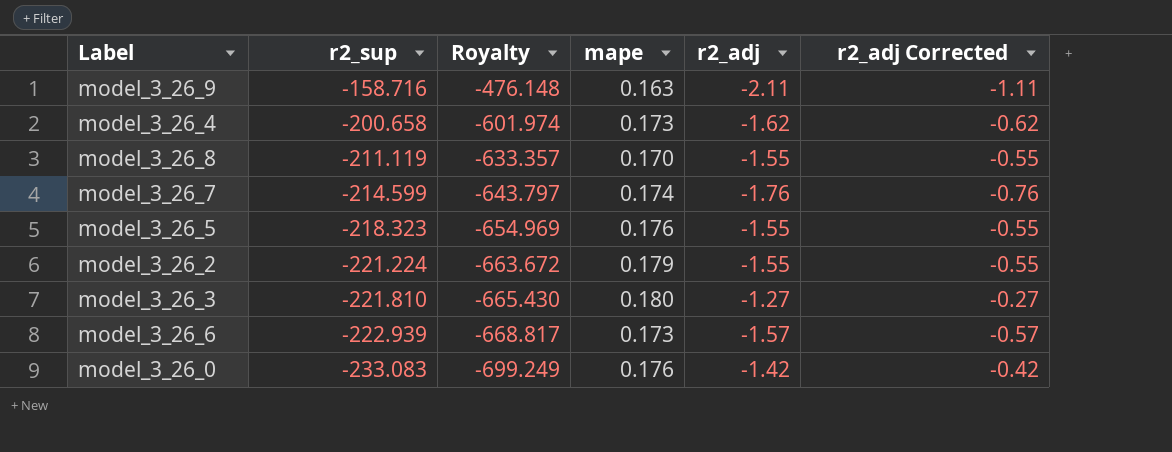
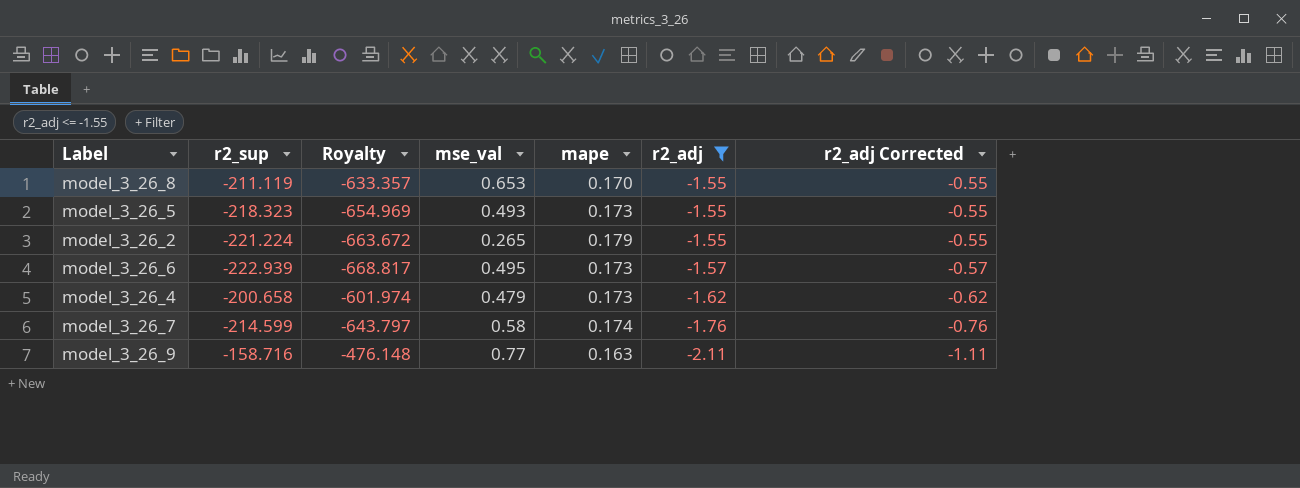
filter: none -> r2_adj <= -1.55
row order: r2_sup descending -> r2_adj descending
column mse_val | position: none -> 4
model_3_26_5 | mape: 0.176 -> 0.173

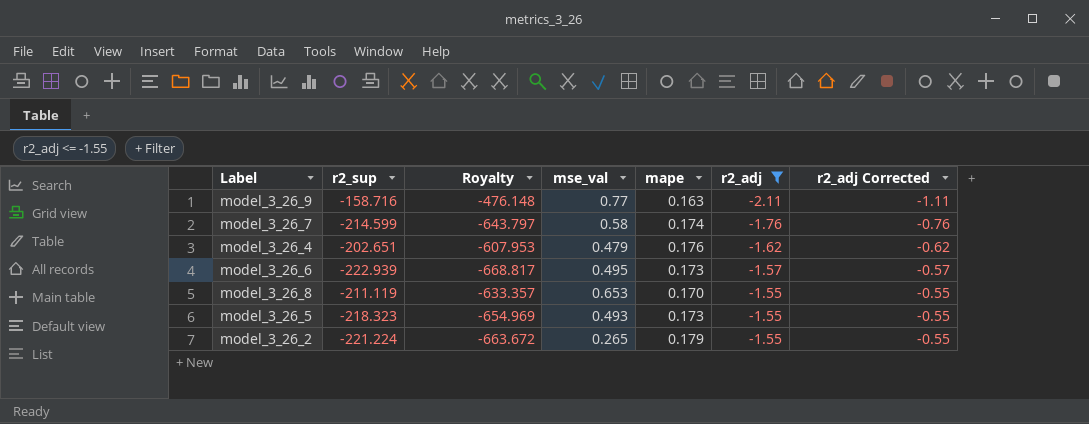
row order: r2_adj descending -> r2_adj ascending
model_3_26_4 | r2_sup: -200.658 -> -202.651
model_3_26_4 | Royalty: -601.974 -> -607.953
model_3_26_4 | mape: 0.173 -> 0.176

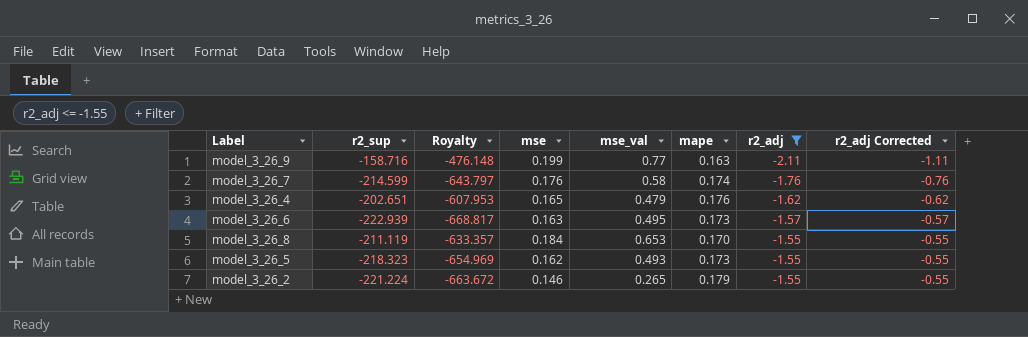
column mse | position: none -> 4

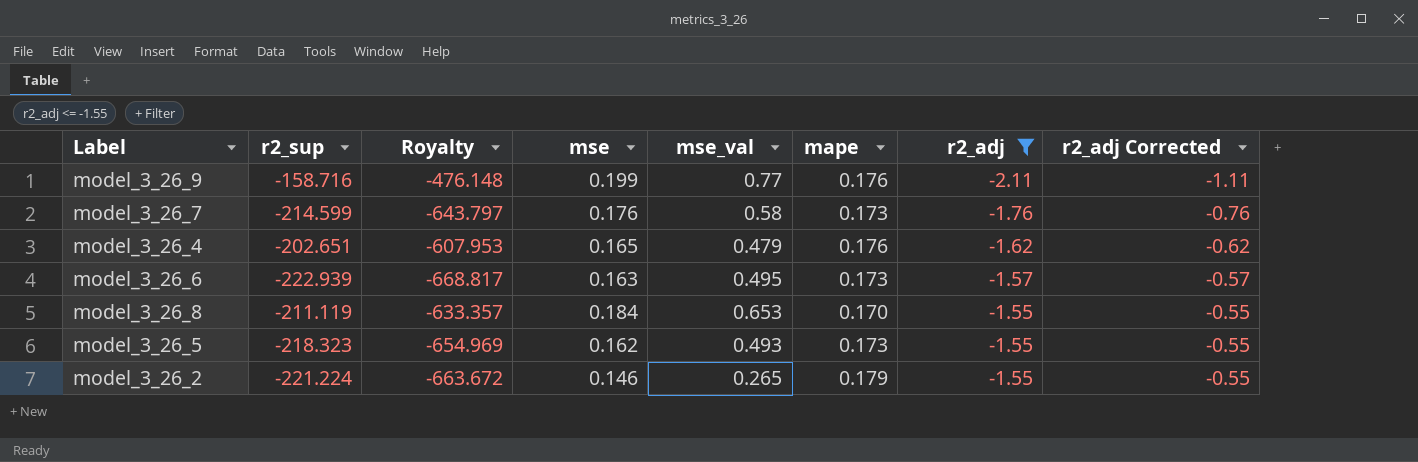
model_3_26_9 | mape: 0.163 -> 0.176
model_3_26_7 | mape: 0.174 -> 0.173

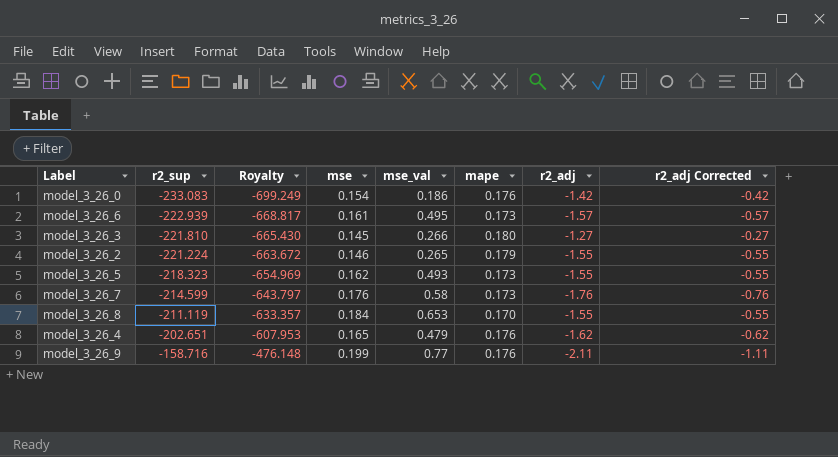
filter: r2_adj <= -1.55 -> none
row order: r2_adj ascending -> r2_sup ascending
model_3_26_6 | mse: 0.163 -> 0.161

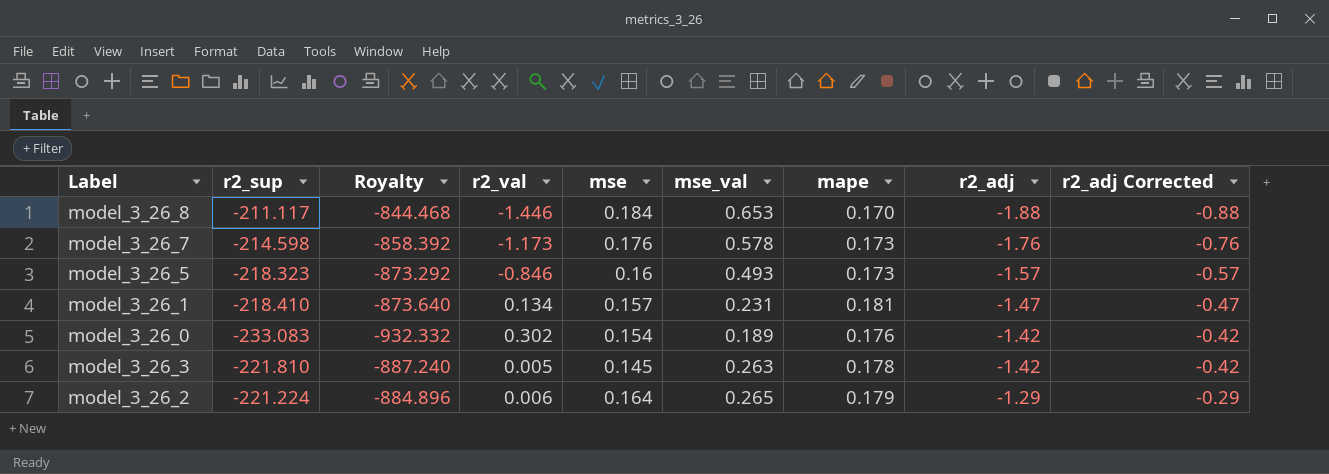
row order: r2_sup ascending -> r2_adj ascending
column Royalty | formula: [r2_sup] * 3 -> [r2_sup] * 4
column r2_val | position: none -> 4
row model_3_26_6: -222.939 | -668.817 | 0.161 | 0.495 | 0.173 | -1.57 | -0.57 -> none
row model_3_26_4: -202.651 | -607.953 | 0.165 | 0.479 | 0.176 | -1.62 | -0.62 -> none
row model_3_26_9: -158.716 | -476.148 | 0.199 | 0.77 | 0.176 | -2.11 | -1.11 -> none
model_3_26_8 | r2_sup: -211.119 -> -211.117
model_3_26_8 | r2_adj: -1.55 -> -1.88
model_3_26_8 | r2_adj Corrected: -0.55 -> -0.88
model_3_26_7 | r2_sup: -214.599 -> -214.598
model_3_26_7 | mse_val: 0.58 -> 0.578
model_3_26_5 | mse: 0.162 -> 0.16
model_3_26_5 | r2_adj: -1.55 -> -1.57
model_3_26_5 | r2_adj Corrected: -0.55 -> -0.57
row model_3_26_1: none -> -218.410 | -873.640 | 0.134 | 0.157 | 0.231 | 0.181 | -1.47 | -0.47
model_3_26_0 | mse_val: 0.186 -> 0.189
model_3_26_3 | mse_val: 0.266 -> 0.263
model_3_26_3 | mape: 0.180 -> 0.178
model_3_26_3 | r2_adj: -1.27 -> -1.42
model_3_26_3 | r2_adj Corrected: -0.27 -> -0.42
model_3_26_2 | mse: 0.146 -> 0.164
model_3_26_2 | r2_adj: -1.55 -> -1.29
model_3_26_2 | r2_adj Corrected: -0.55 -> -0.29

